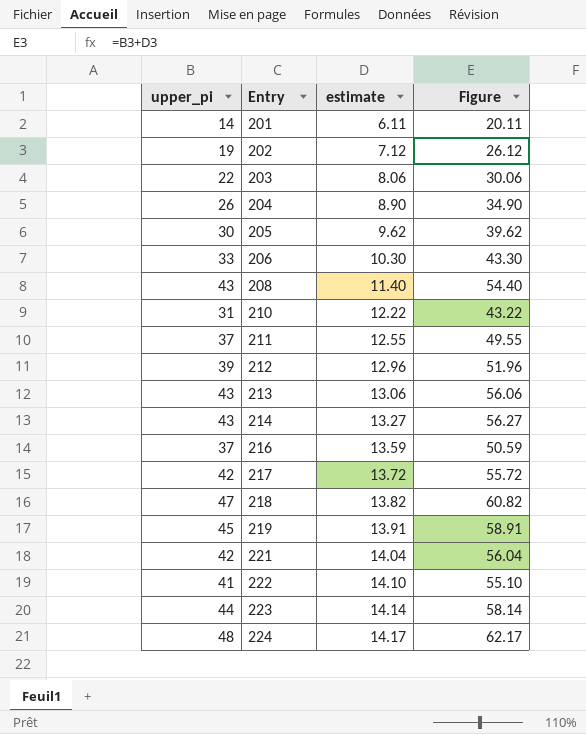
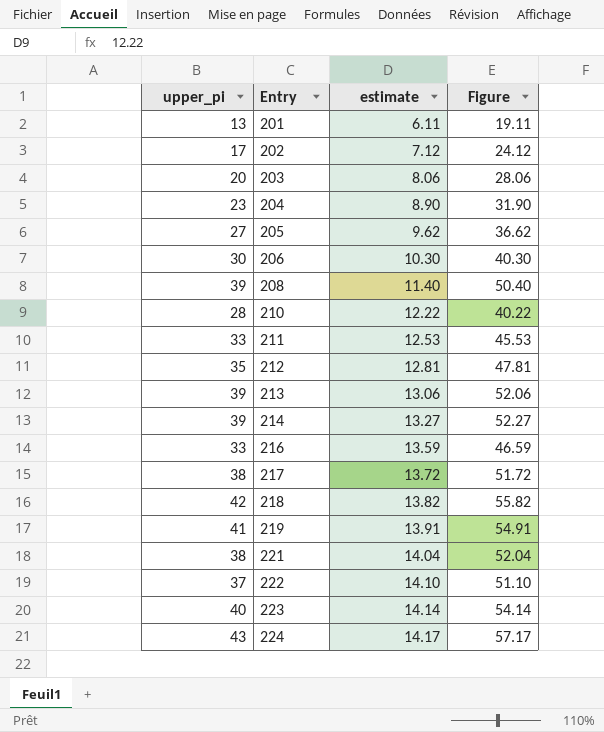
201 | upper_pi: 14 -> 13
201 | Figure: 20.11 -> 19.11
202 | upper_pi: 19 -> 17
202 | Figure: 26.12 -> 24.12
203 | upper_pi: 22 -> 20
203 | Figure: 30.06 -> 28.06
204 | upper_pi: 26 -> 23
204 | Figure: 34.90 -> 31.90
205 | upper_pi: 30 -> 27
205 | Figure: 39.62 -> 36.62
206 | upper_pi: 33 -> 30
206 | Figure: 43.30 -> 40.30
208 | upper_pi: 43 -> 39
208 | Figure: 54.40 -> 50.40
210 | upper_pi: 31 -> 28
210 | Figure: 43.22 -> 40.22
211 | upper_pi: 37 -> 33
211 | estimate: 12.55 -> 12.53
211 | Figure: 49.55 -> 45.53
212 | upper_pi: 39 -> 35
212 | estimate: 12.96 -> 12.81
212 | Figure: 51.96 -> 47.81
213 | upper_pi: 43 -> 39
213 | Figure: 56.06 -> 52.06
214 | upper_pi: 43 -> 39
214 | Figure: 56.27 -> 52.27
216 | upper_pi: 37 -> 33
216 | Figure: 50.59 -> 46.59
217 | upper_pi: 42 -> 38
217 | Figure: 55.72 -> 51.72
218 | upper_pi: 47 -> 42
218 | Figure: 60.82 -> 55.82
219 | upper_pi: 45 -> 41
219 | Figure: 58.91 -> 54.91
221 | upper_pi: 42 -> 38
221 | Figure: 56.04 -> 52.04
222 | upper_pi: 41 -> 37
222 | Figure: 55.10 -> 51.10
223 | upper_pi: 44 -> 40
223 | Figure: 58.14 -> 54.14
224 | upper_pi: 48 -> 43
224 | Figure: 62.17 -> 57.17

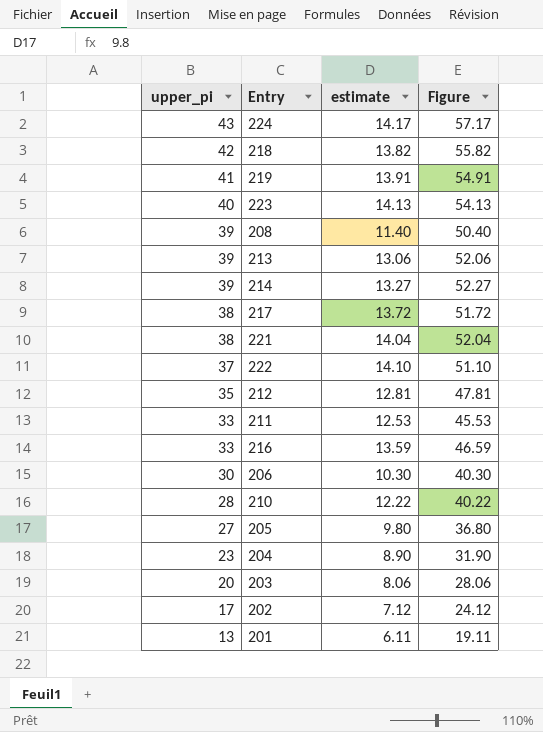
row order: Entry ascending -> upper_pi descending
223 | estimate: 14.14 -> 14.13
223 | Figure: 54.14 -> 54.13
205 | estimate: 9.62 -> 9.80
205 | Figure: 36.62 -> 36.80

